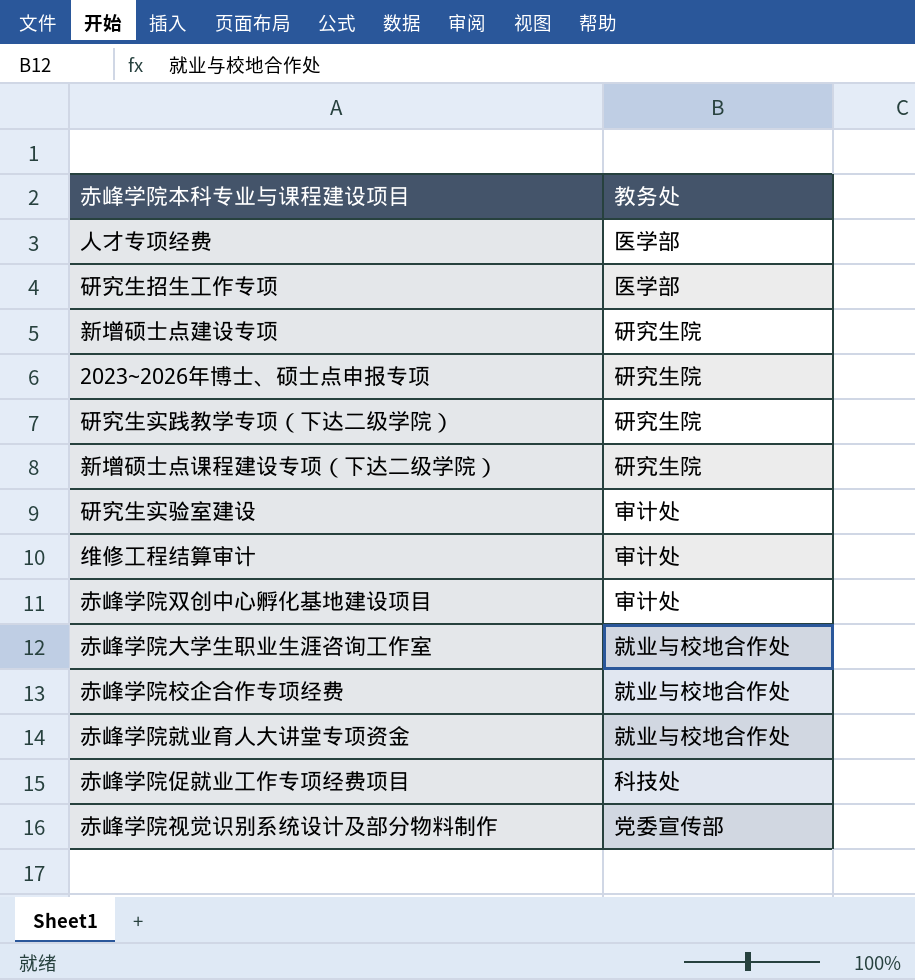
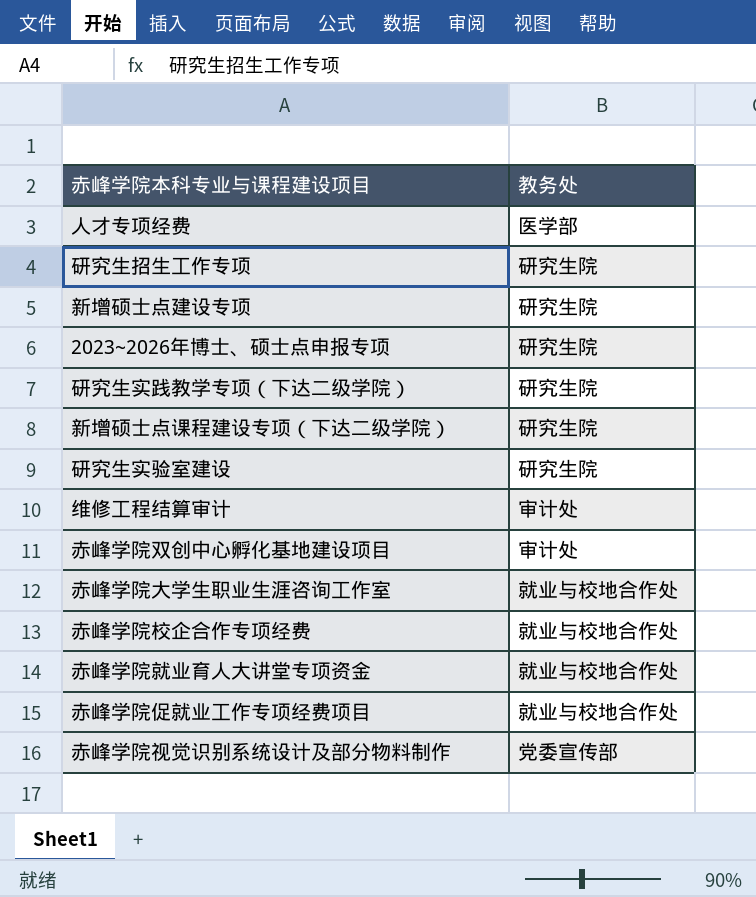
研究生招生工作专项 | 教务处: 医学部 -> 研究生院
研究生实验室建设 | 教务处: 审计处 -> 研究生院
赤峰学院促就业工作专项经费项目 | 教务处: 科技处 -> 就业与校地合作处

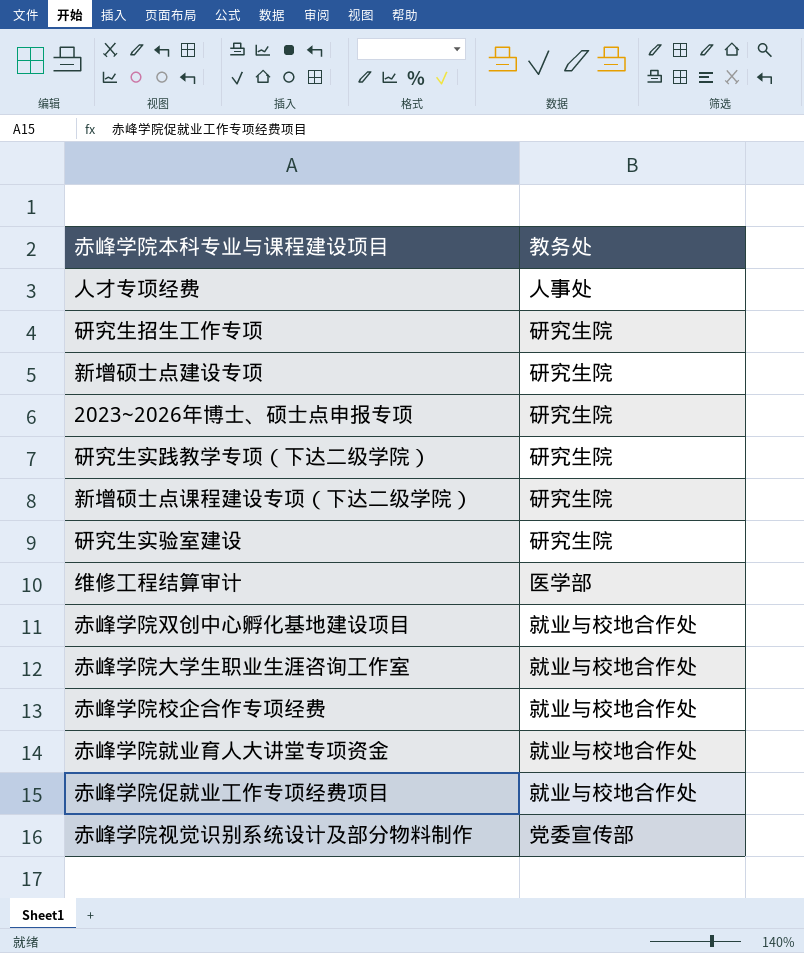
人才专项经费 | 教务处: 医学部 -> 人事处
维修工程结算审计 | 教务处: 审计处 -> 医学部
赤峰学院双创中心孵化基地建设项目 | 教务处: 审计处 -> 就业与校地合作处

